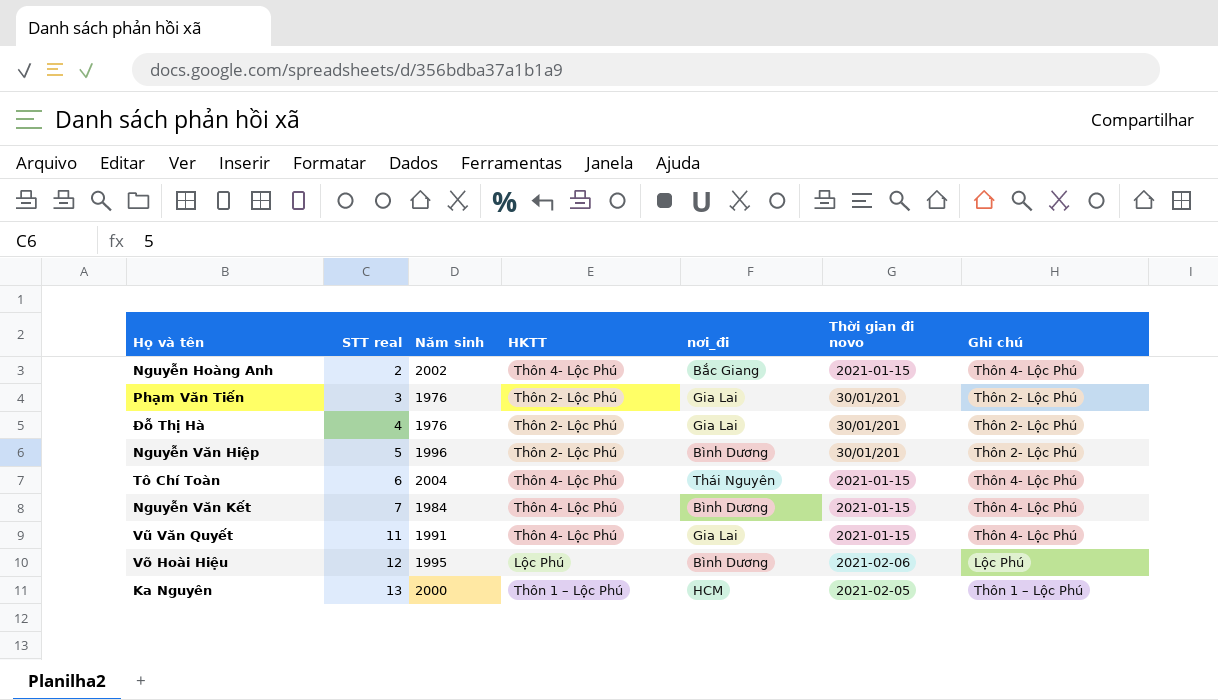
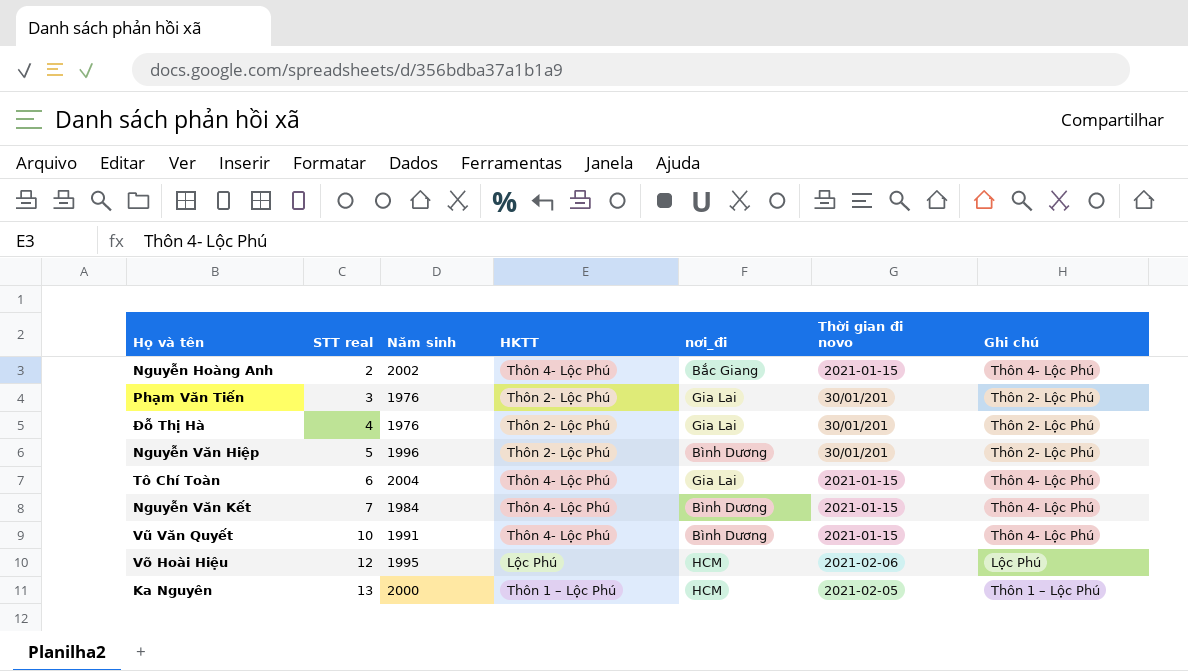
Tô Chí Toàn | nơi_đi: Thái Nguyên -> Gia Lai
Vũ Văn Quyết | STT real: 11 -> 10
Vũ Văn Quyết | nơi_đi: Gia Lai -> Bình Dương
Võ Hoài Hiệu | nơi_đi: Bình Dương -> HCM

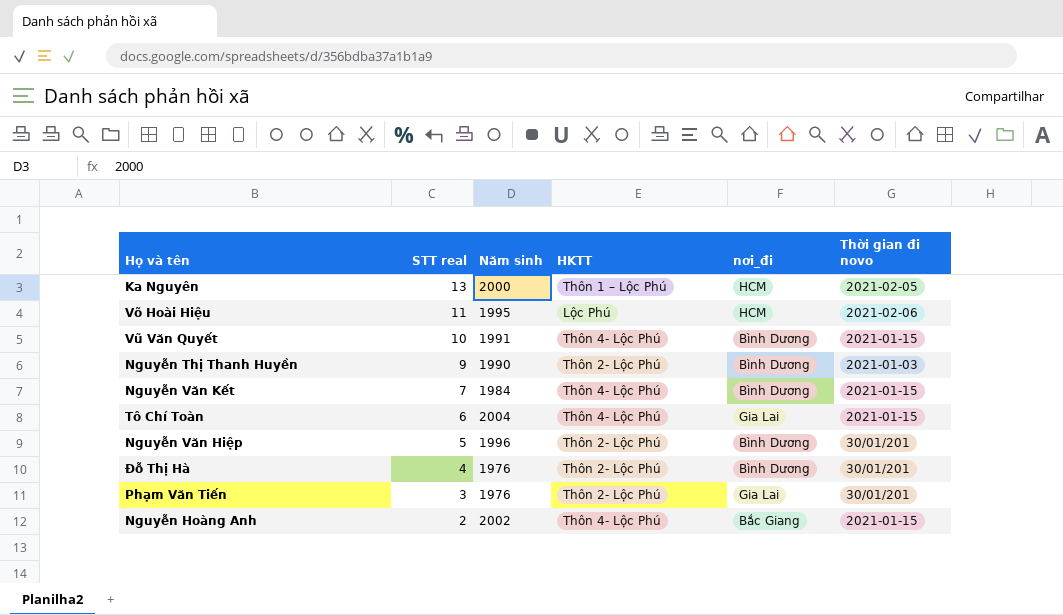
row order: STT real ascending -> STT real descending
column Ghi chú | position: 7 -> none
Võ Hoài Hiệu | STT real: 12 -> 11
row Nguyễn Thị Thanh Huyền: none -> 9 | 1990 | Thôn 2- Lộc Phú | Bình Dương | 2021-01-03
Đỗ Thị Hà | nơi_đi: Gia Lai -> Bình Dương

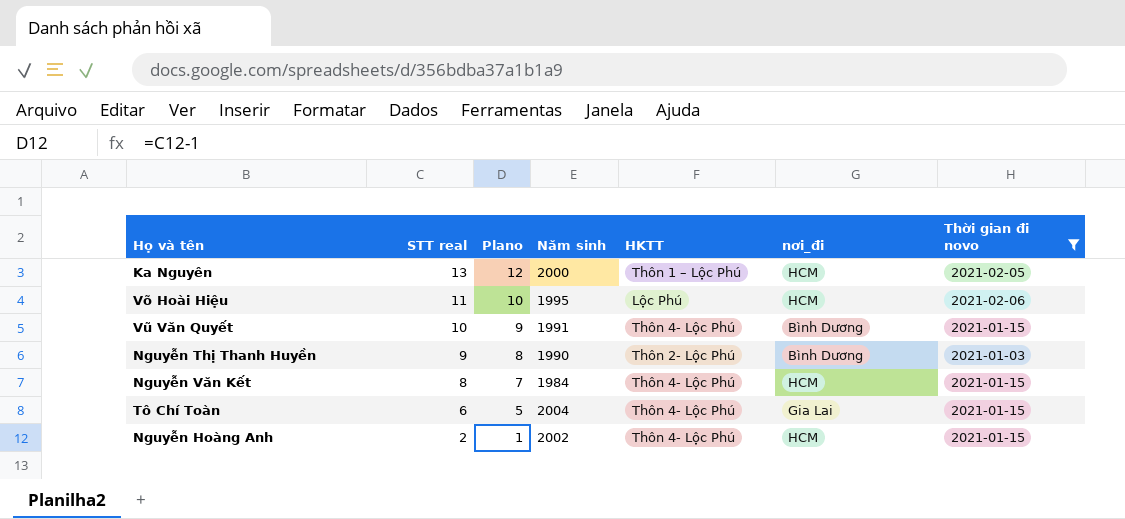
filter: none -> Thời gian đi novo != 30/01/201
column Plano | formula: none -> [STT real] - 1
Nguyễn Văn Kết | STT real: 7 -> 8
Nguyễn Văn Kết | nơi_đi: Bình Dương -> HCM
Nguyễn Hoàng Anh | nơi_đi: Bắc Giang -> HCM

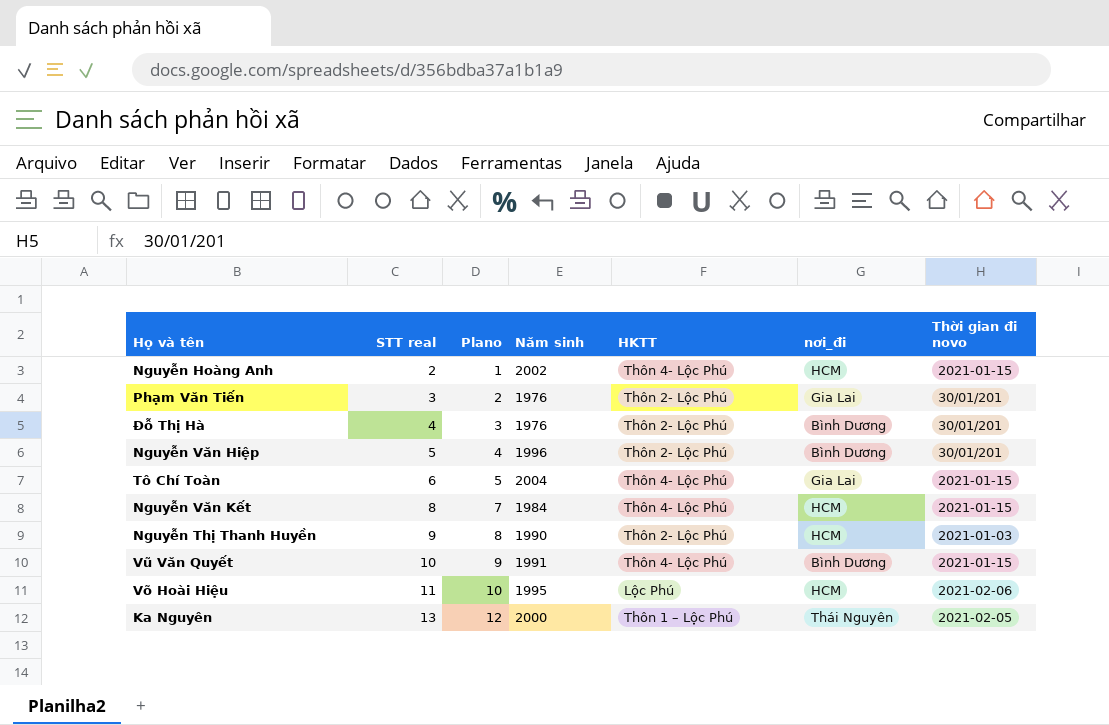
filter: Thời gian đi novo != 30/01/201 -> none
row order: STT real descending -> STT real ascending
Nguyễn Thị Thanh Huyền | nơi_đi: Bình Dương -> HCM
Ka Nguyên | nơi_đi: HCM -> Thái Nguyên

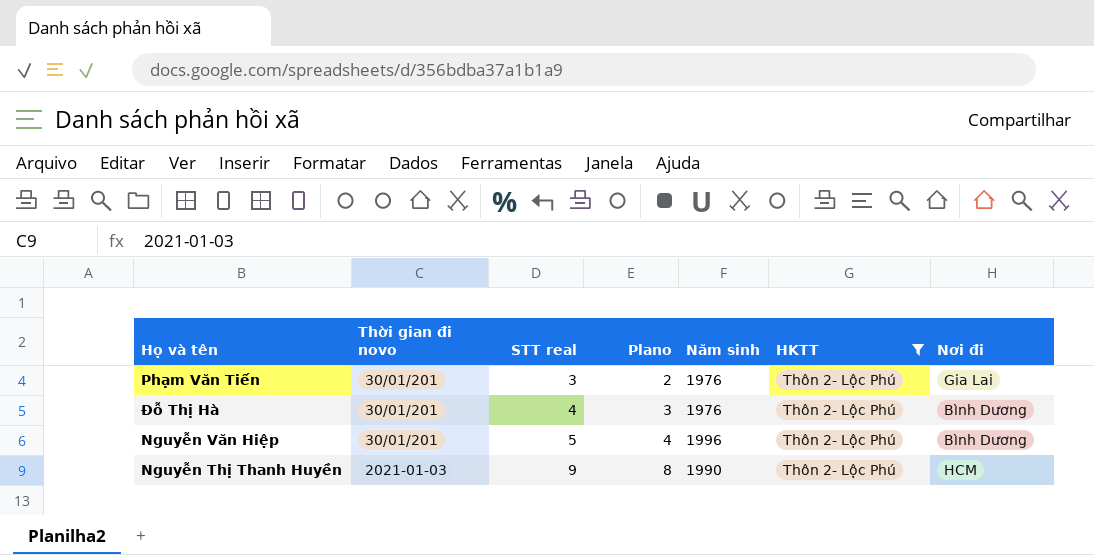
filter: none -> HKTT = Thôn 2- Lộc Phú
column Thời gian đi novo | position: 7 -> 2
column name: nơi_đi -> Nơi đi

